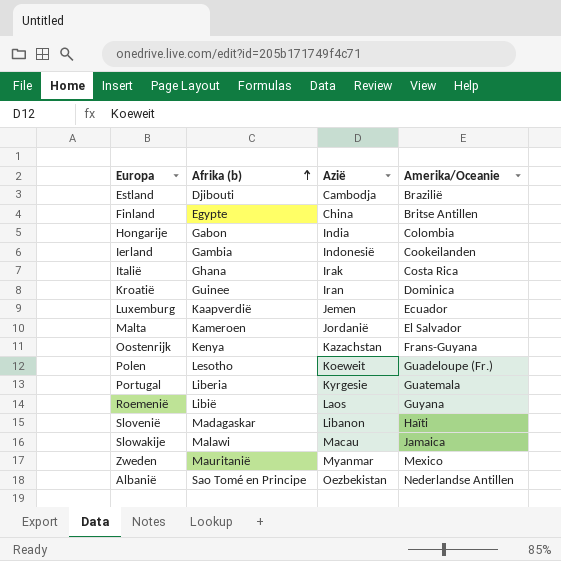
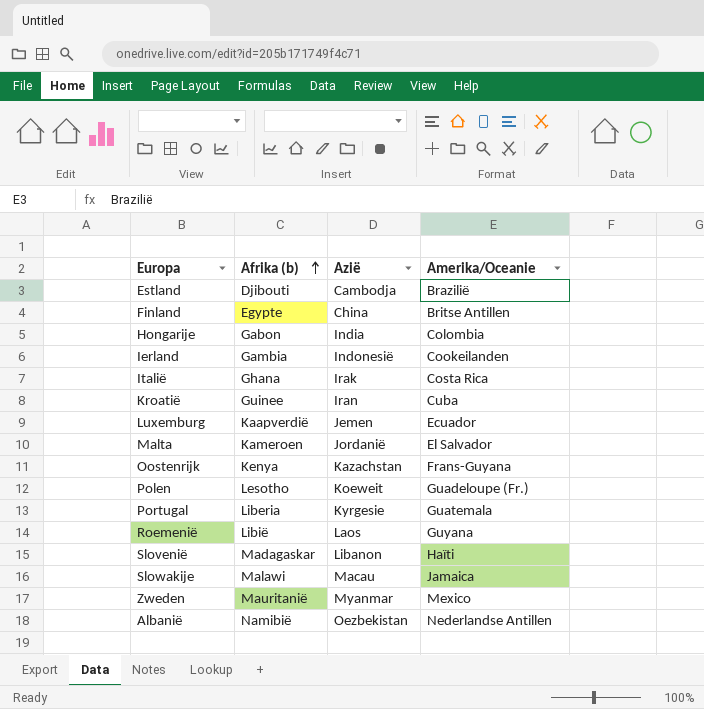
Kroatië | Amerika/Oceanie: Dominica -> Cuba
Albanië | Afrika (b): Sao Tomé en Principe -> Namibië

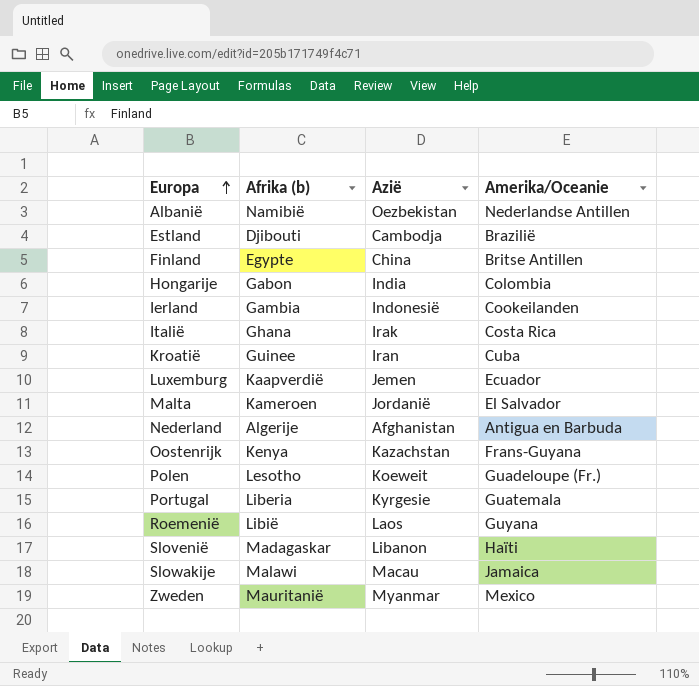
row order: Afrika (b) ascending -> Europa ascending
row Nederland: none -> Algerije | Afghanistan | Antigua en Barbuda

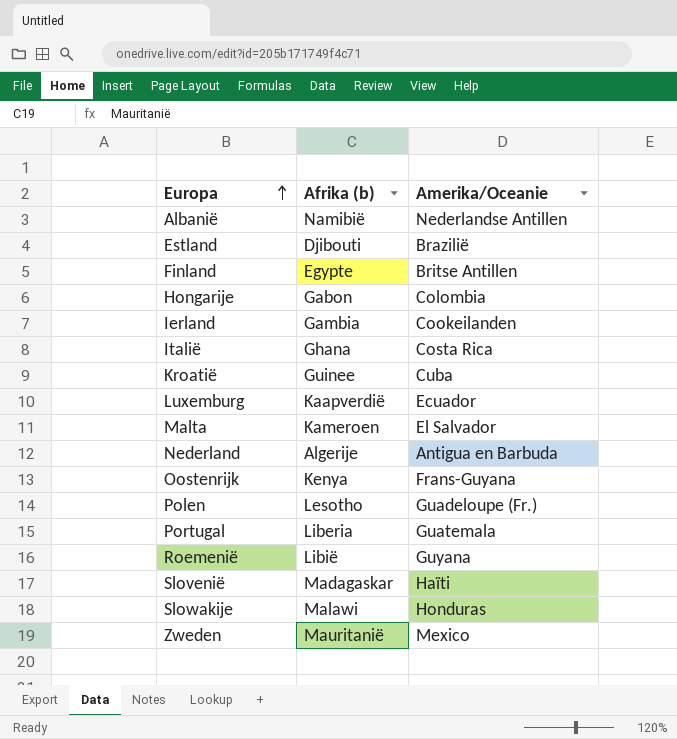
column Azië | position: 3 -> none
Slowakije | Amerika/Oceanie: Jamaica -> Honduras

